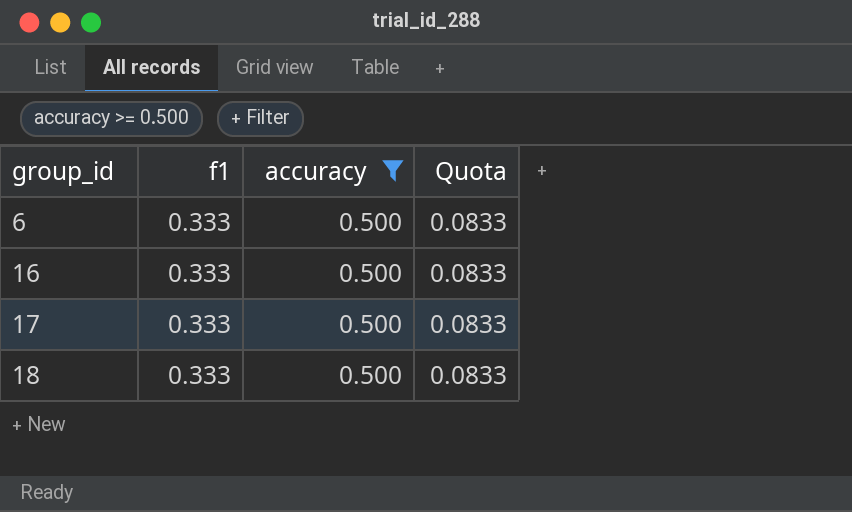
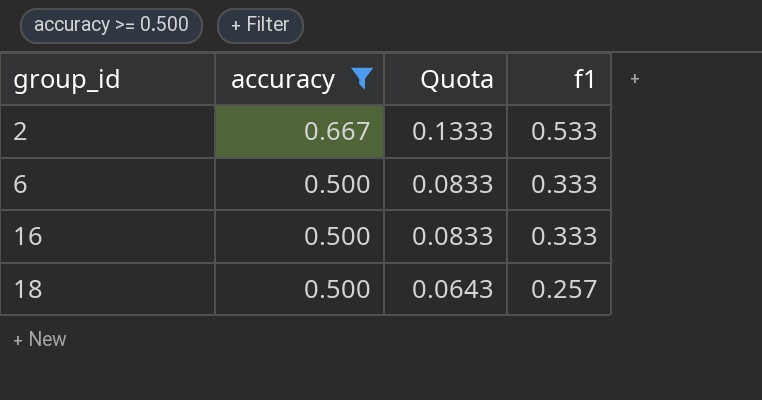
column f1 | position: 2 -> 4
row 17: 0.333 | 0.500 | 0.0833 -> none
row 2: none -> 0.667 | 0.1333 | 0.533
18 | Quota: 0.0833 -> 0.0643
18 | f1: 0.333 -> 0.257

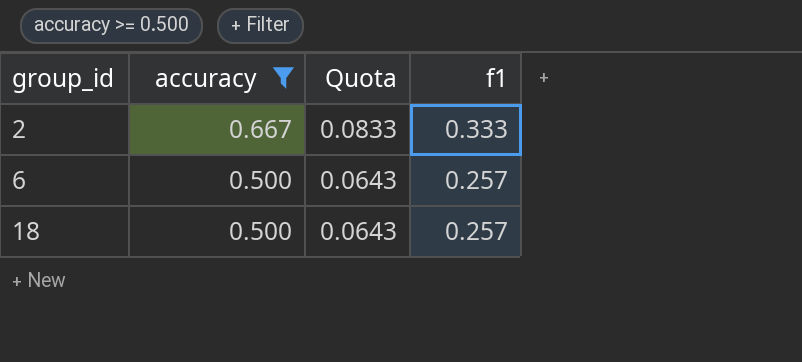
row 16: 0.500 | 0.0833 | 0.333 -> none
2 | Quota: 0.1333 -> 0.0833
2 | f1: 0.533 -> 0.333
6 | Quota: 0.0833 -> 0.0643
6 | f1: 0.333 -> 0.257

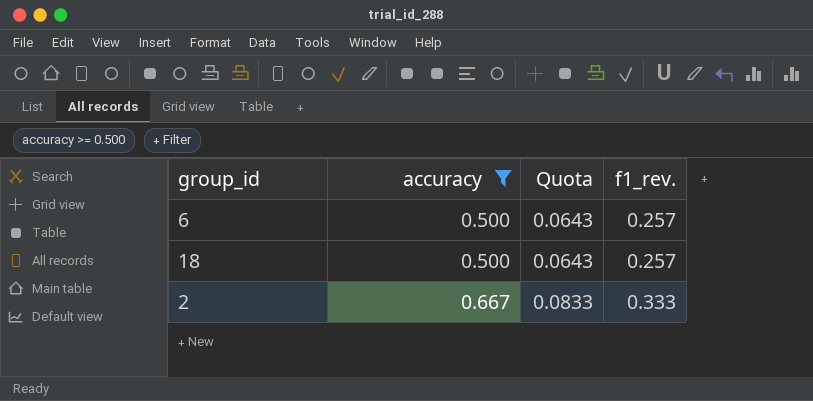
row order: group_id ascending -> accuracy ascending
column name: f1 -> f1_rev.

